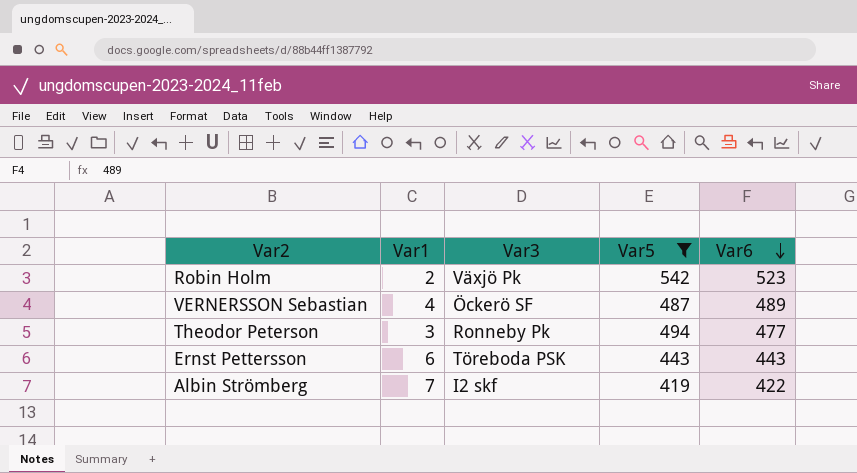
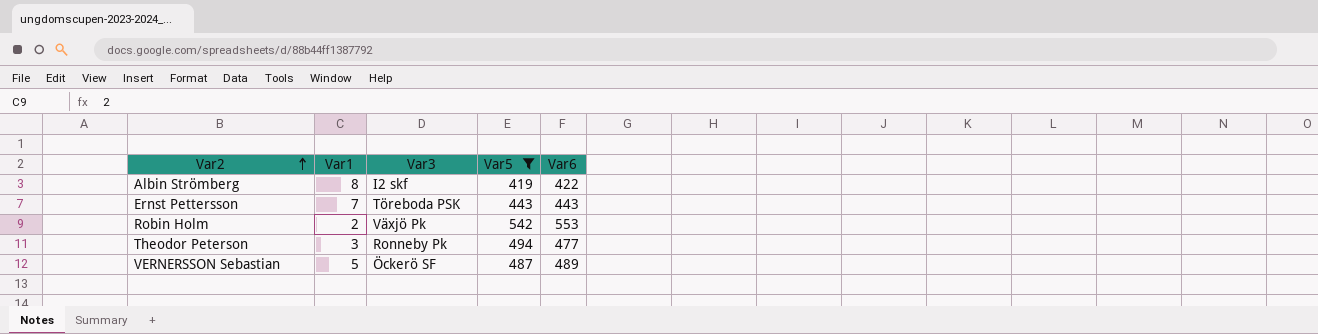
row order: Var6 descending -> Var2 ascending
Albin Strömberg | Var1: 7 -> 8
Ernst Pettersson | Var1: 6 -> 7
Robin Holm | Var6: 523 -> 553
VERNERSSON Sebastian | Var1: 4 -> 5

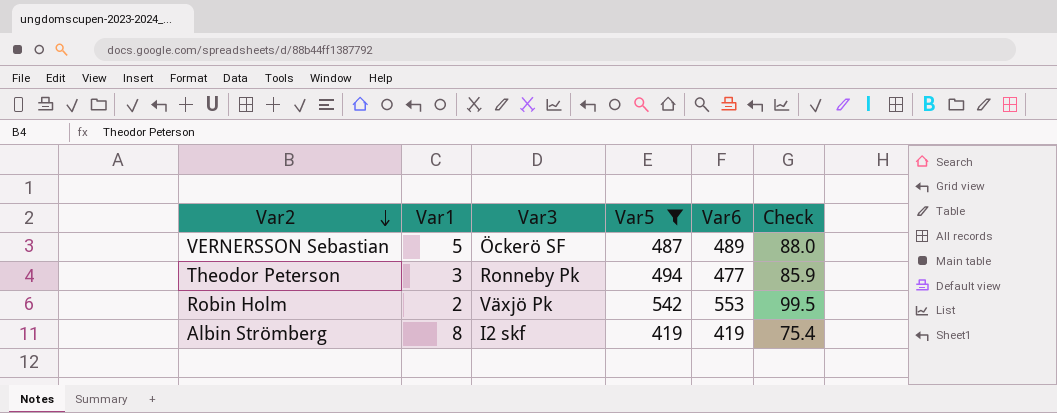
row order: Var2 ascending -> Var2 descending
column Check | formula: none -> [Var6] * 0.18
row Ernst Pettersson: 7 | Töreboda PSK | 443 | 443 -> none
Albin Strömberg | Var6: 422 -> 419

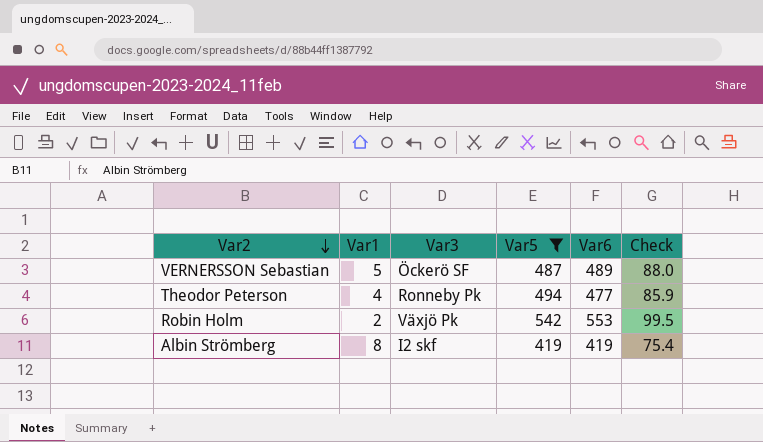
Theodor Peterson | Var1: 3 -> 4

